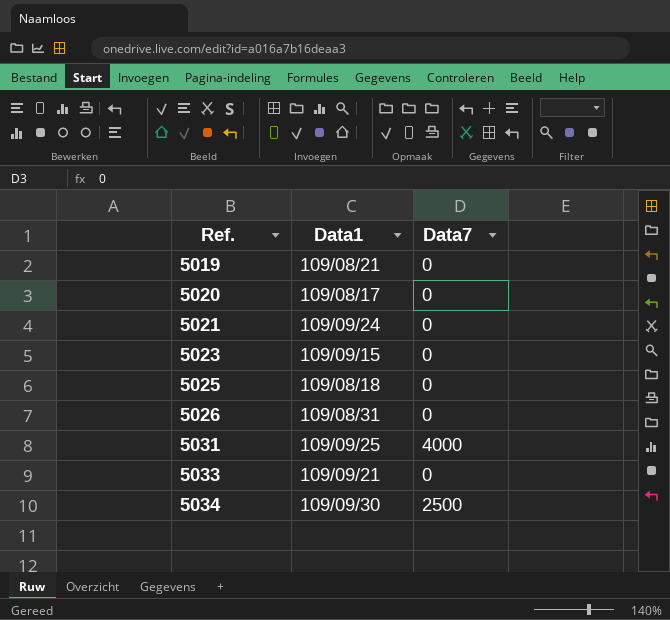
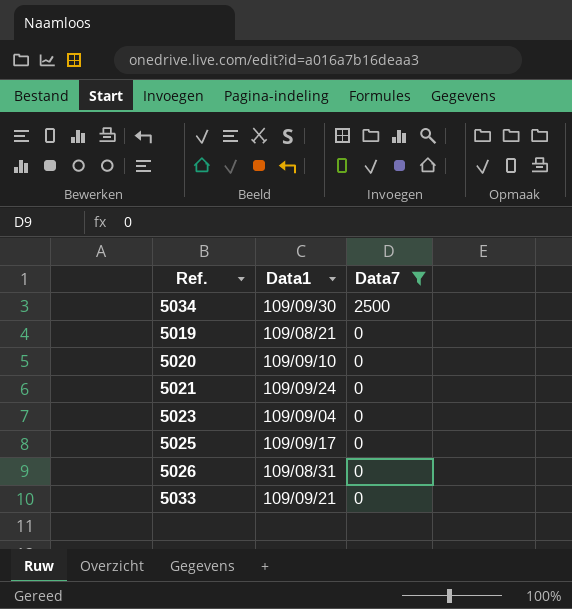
filter: none -> Data7 != 4000
row order: Ref. ascending -> Data7 descending
5020 | Data1: 109/08/17 -> 109/09/10
5023 | Data1: 109/09/15 -> 109/09/04
5025 | Data1: 109/08/18 -> 109/09/17

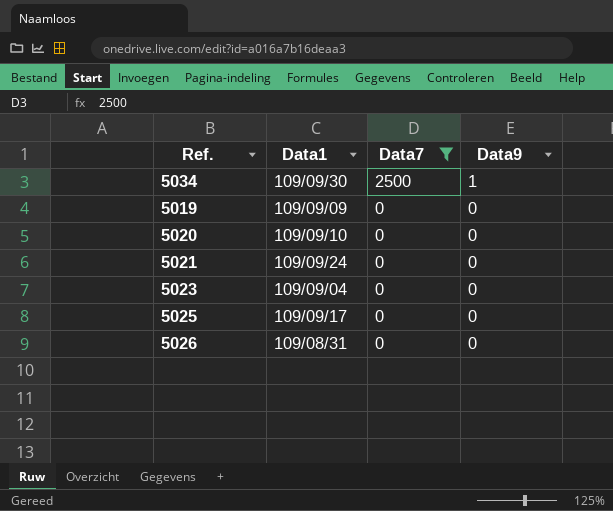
column Data9 | position: none -> 4
row 5033: 109/09/21 | 0 -> none
5019 | Data1: 109/08/21 -> 109/09/09

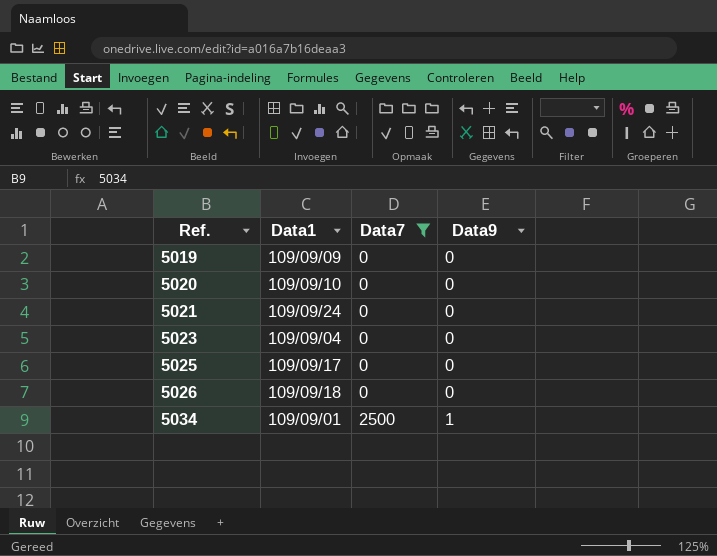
row order: Data7 descending -> Ref. ascending
5026 | Data1: 109/08/31 -> 109/09/18
5034 | Data1: 109/09/30 -> 109/09/01

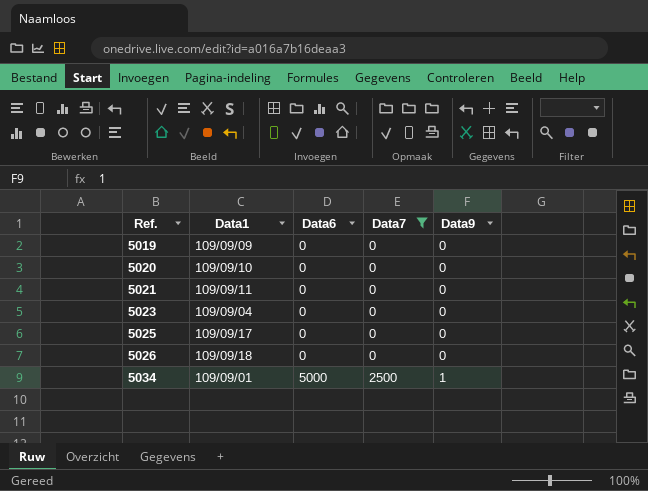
column Data6 | position: none -> 3
5021 | Data1: 109/09/24 -> 109/09/11

